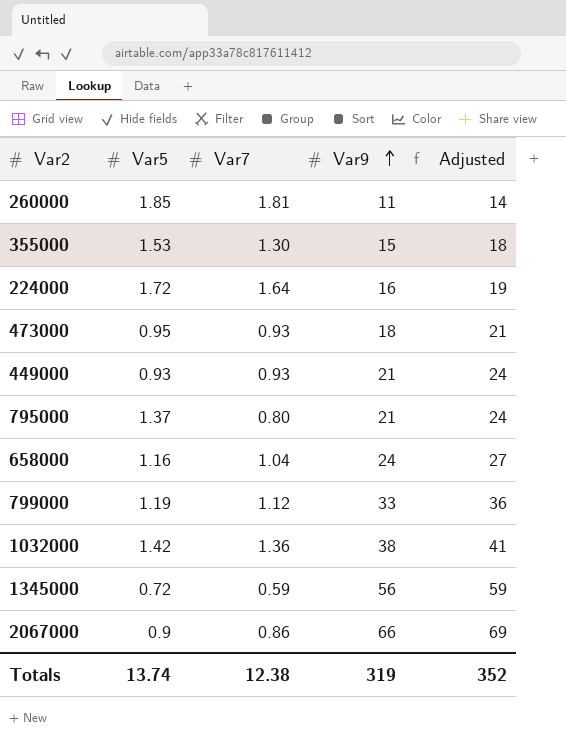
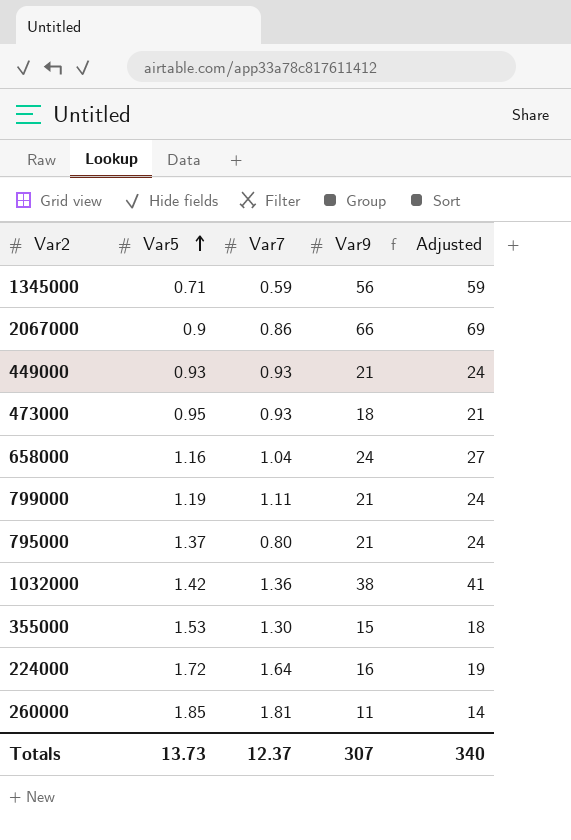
row order: Var9 ascending -> Var5 ascending
1345000 | Var5: 0.72 -> 0.71
799000 | Var7: 1.12 -> 1.11
799000 | Var9: 33 -> 21
799000 | Adjusted: 36 -> 24
Totals | Var5: 13.74 -> 13.73
Totals | Var7: 12.38 -> 12.37
Totals | Var9: 319 -> 307
Totals | Adjusted: 352 -> 340

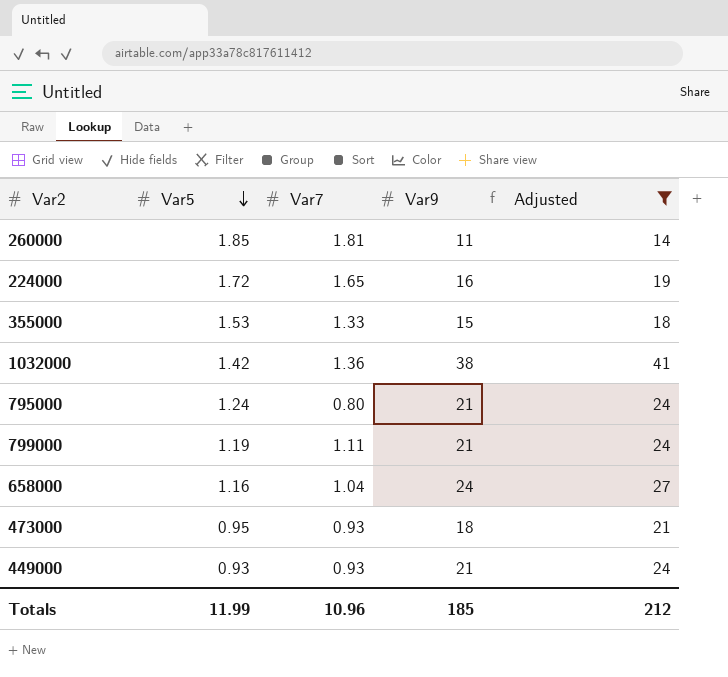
filter: none -> Adjusted <= 41
row order: Var5 ascending -> Var5 descending
224000 | Var7: 1.64 -> 1.65
355000 | Var7: 1.30 -> 1.33
795000 | Var5: 1.37 -> 1.24
Totals | Var5: 13.73 -> 11.99
Totals | Var7: 12.37 -> 10.96
Totals | Var9: 307 -> 185
Totals | Adjusted: 340 -> 212

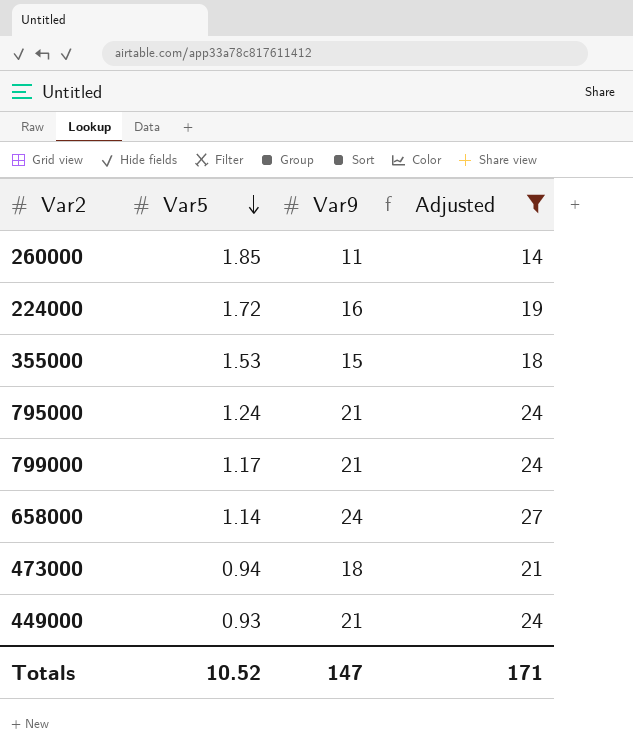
column Var7 | position: 3 -> none
row 1032000: 1.42 | 1.36 | 38 | 41 -> none
799000 | Var5: 1.19 -> 1.17
658000 | Var5: 1.16 -> 1.14
473000 | Var5: 0.95 -> 0.94
Totals | Var5: 11.99 -> 10.52
Totals | Var9: 185 -> 147
Totals | Adjusted: 212 -> 171

